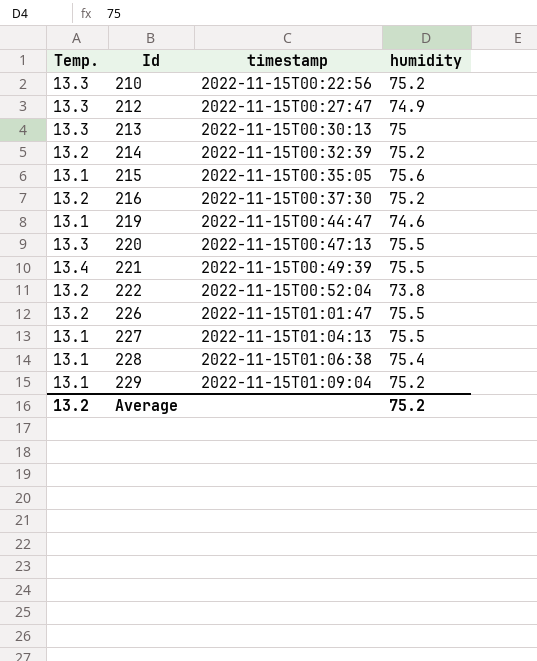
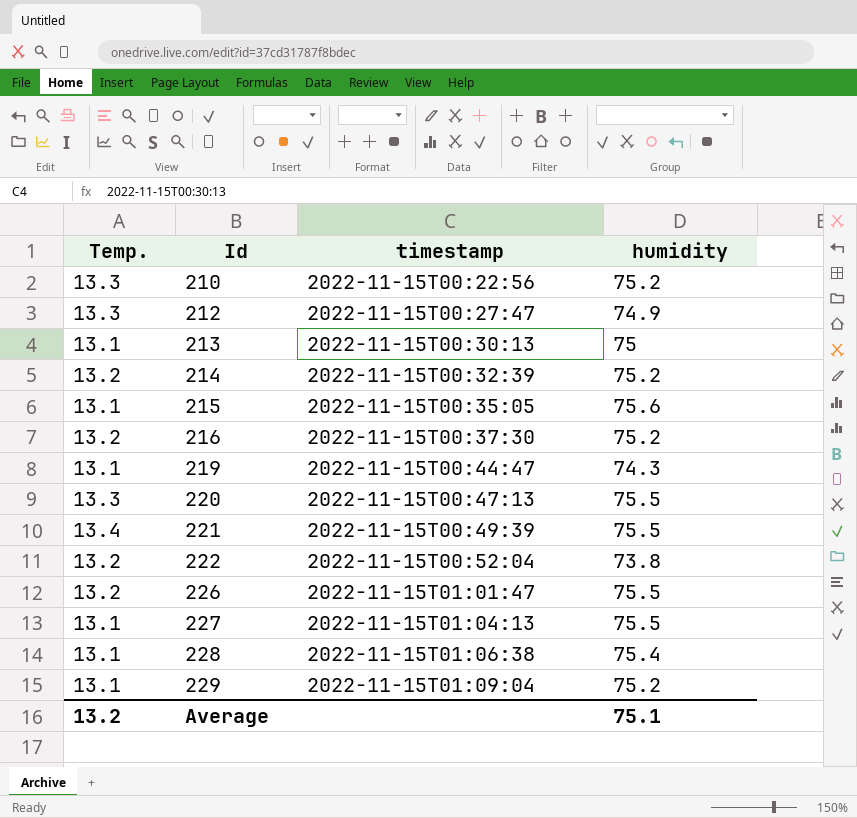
213 | Temp.: 13.3 -> 13.1
219 | humidity: 74.6 -> 74.3
Average | humidity: 75.2 -> 75.1

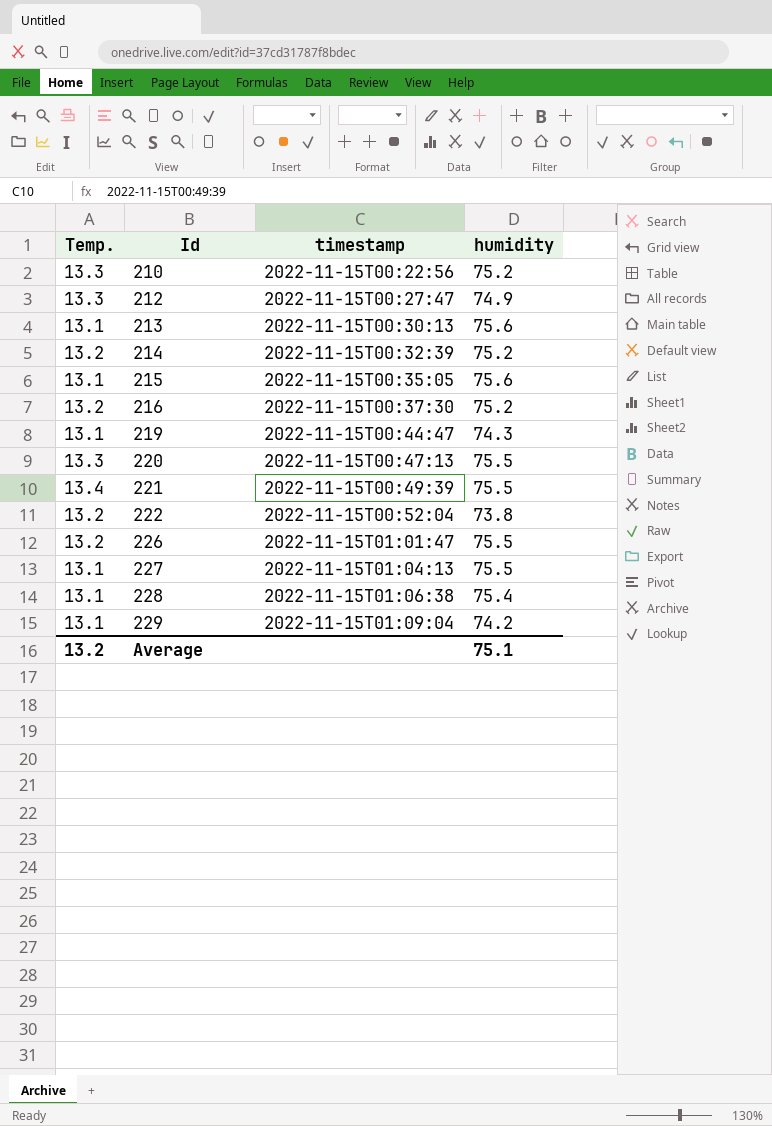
213 | humidity: 75 -> 75.6
229 | humidity: 75.2 -> 74.2

